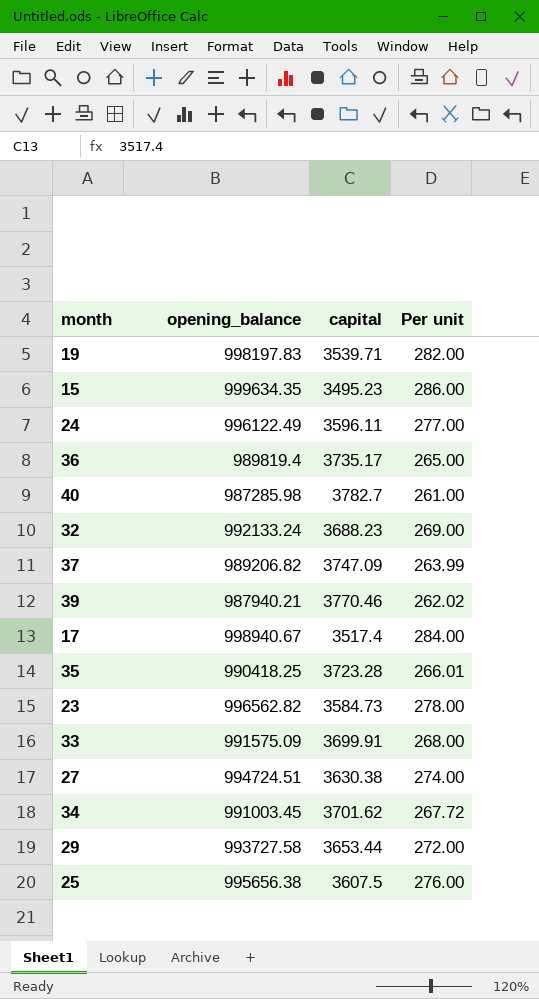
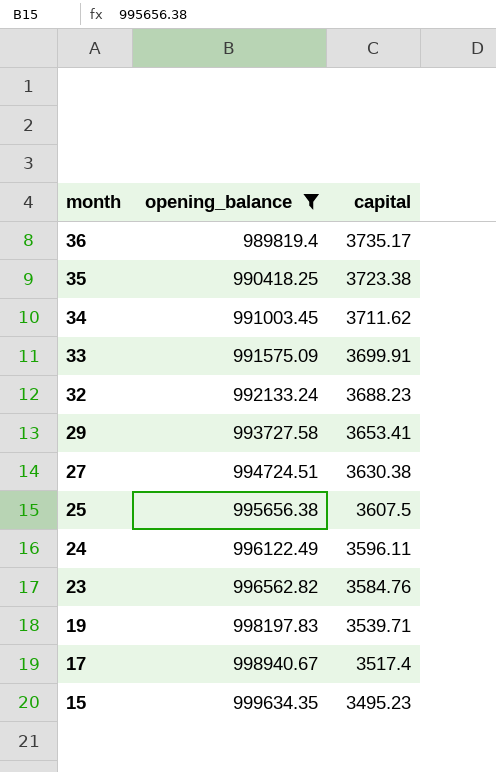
filter: none -> opening_balance >= 989819.4
row order: none -> month descending
column Per unit | formula: [opening_balance] / [capital] -> none
35 | capital: 3723.28 -> 3723.38
34 | capital: 3701.62 -> 3711.62
29 | capital: 3653.44 -> 3653.41
23 | capital: 3584.73 -> 3584.76

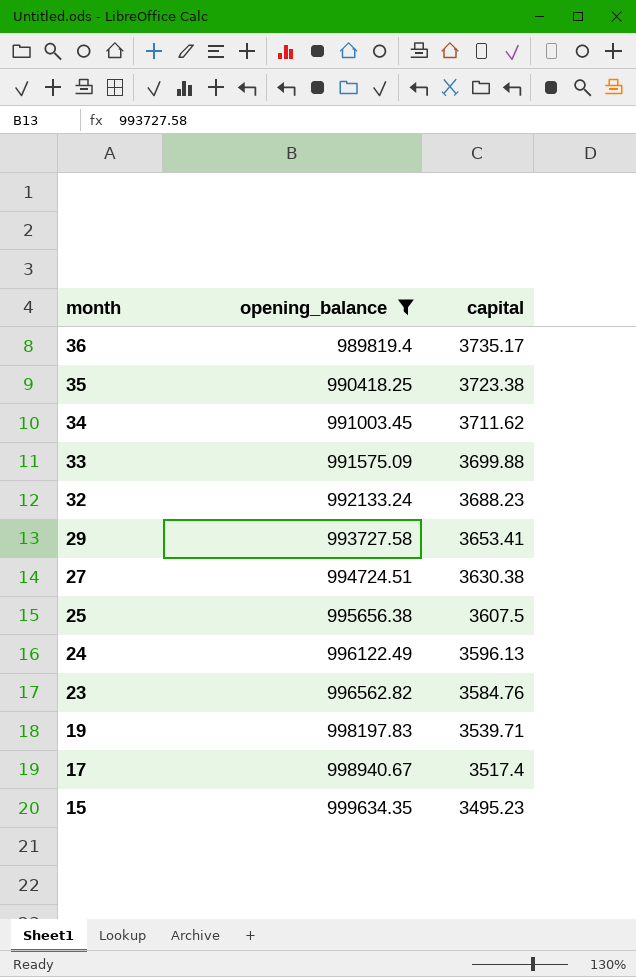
33 | capital: 3699.91 -> 3699.88
24 | capital: 3596.11 -> 3596.13

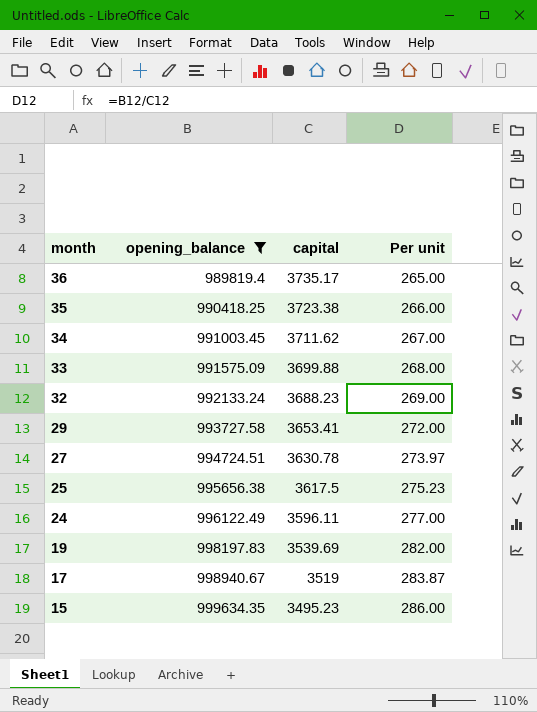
column Per unit | formula: none -> [opening_balance] / [capital]
row 23: 996562.82 | 3584.76 -> none
27 | capital: 3630.38 -> 3630.78
25 | capital: 3607.5 -> 3617.5
24 | capital: 3596.13 -> 3596.11
19 | capital: 3539.71 -> 3539.69
17 | capital: 3517.4 -> 3519

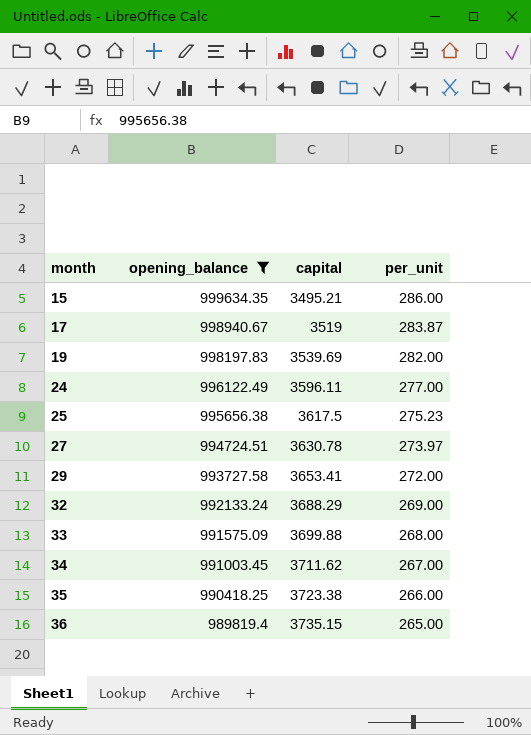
row order: month descending -> month ascending
column name: Per unit -> per_unit
15 | capital: 3495.23 -> 3495.21
32 | capital: 3688.23 -> 3688.29
36 | capital: 3735.17 -> 3735.15

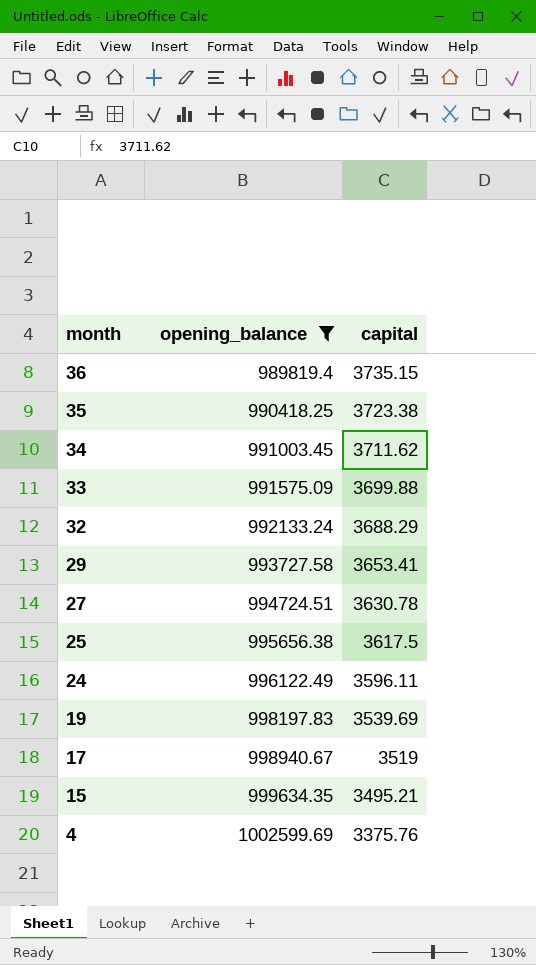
row order: month ascending -> month descending
column per_unit | formula: [opening_balance] / [capital] -> none
row 4: none -> 1002599.69 | 3375.76

